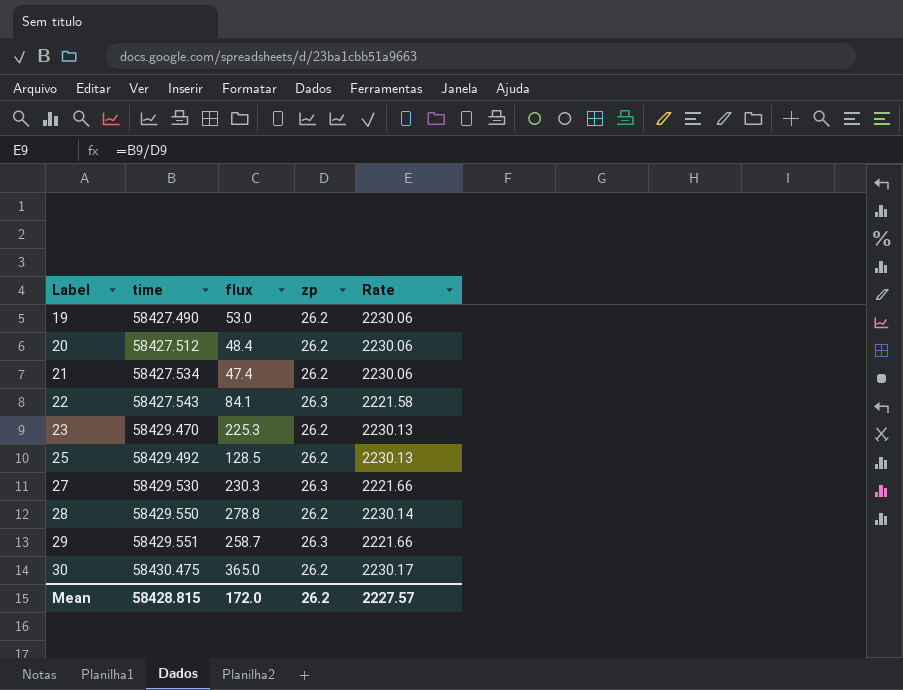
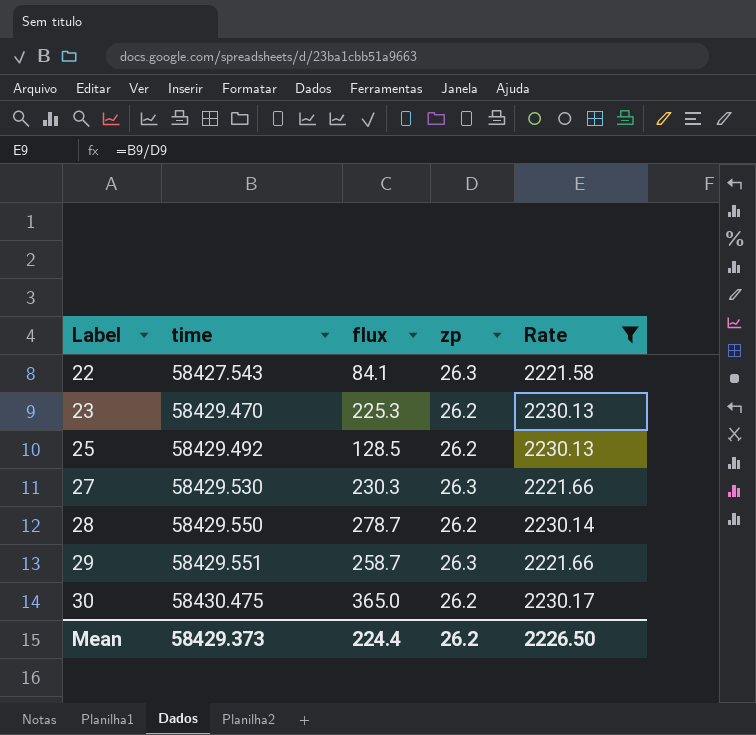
filter: none -> Rate != 2230.06
28 | flux: 278.8 -> 278.7
Mean | time: 58428.815 -> 58429.373
Mean | flux: 172.0 -> 224.4
Mean | Rate: 2227.57 -> 2226.50

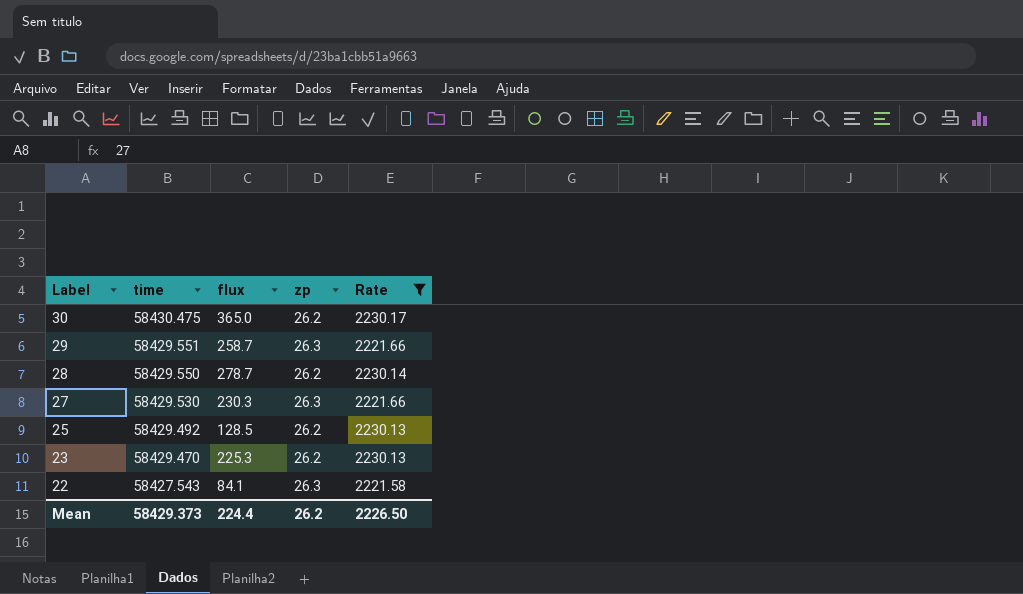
row order: Label ascending -> Label descending

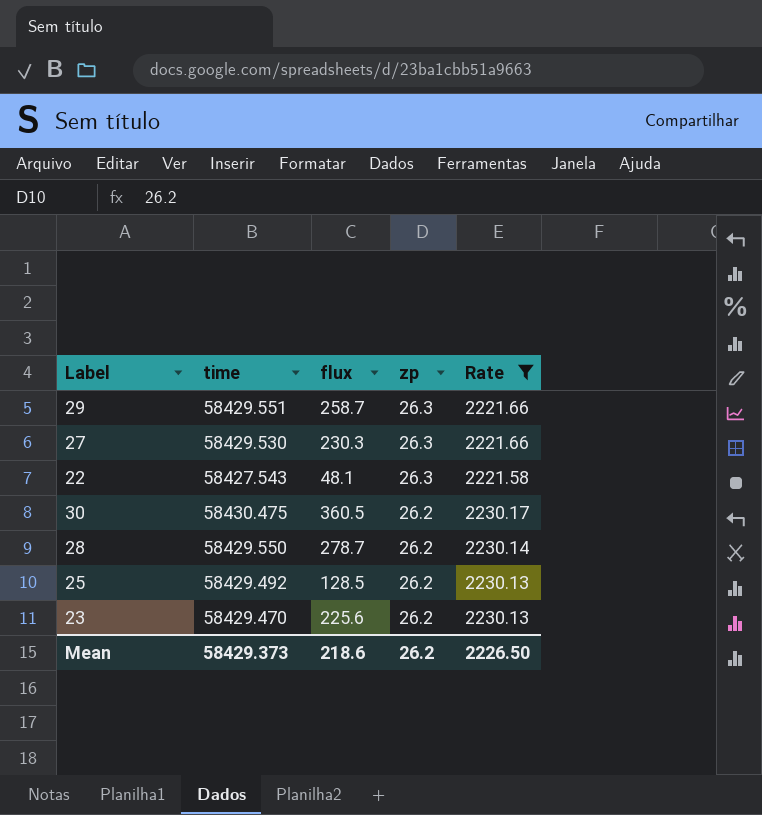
row order: Label descending -> zp descending
22 | flux: 84.1 -> 48.1
30 | flux: 365.0 -> 360.5
23 | flux: 225.3 -> 225.6
Mean | flux: 224.4 -> 218.6

